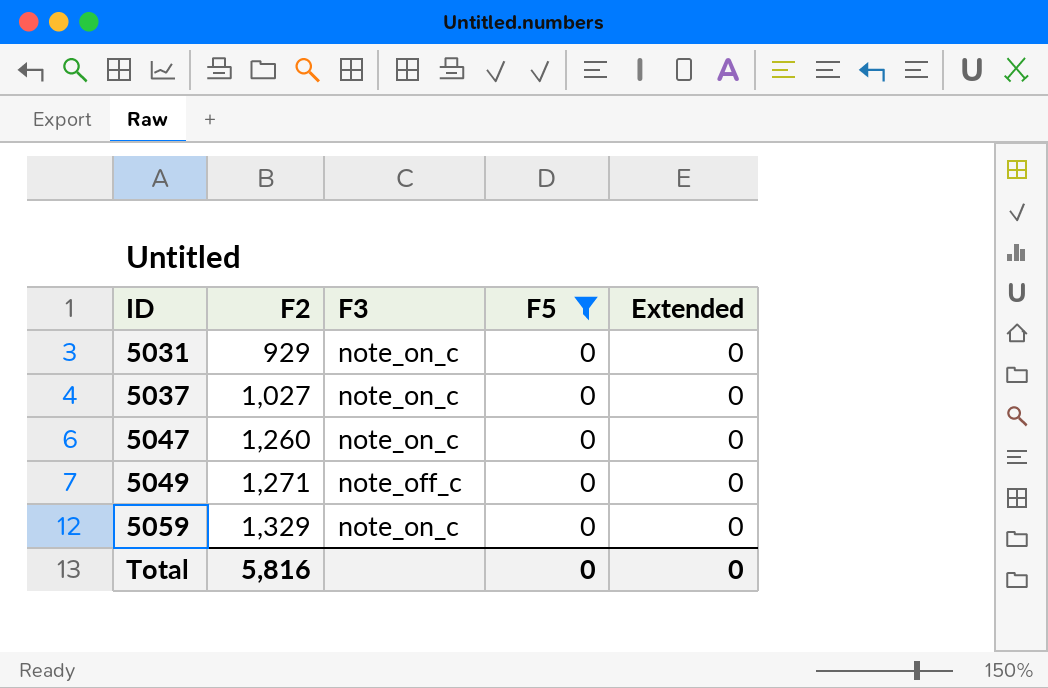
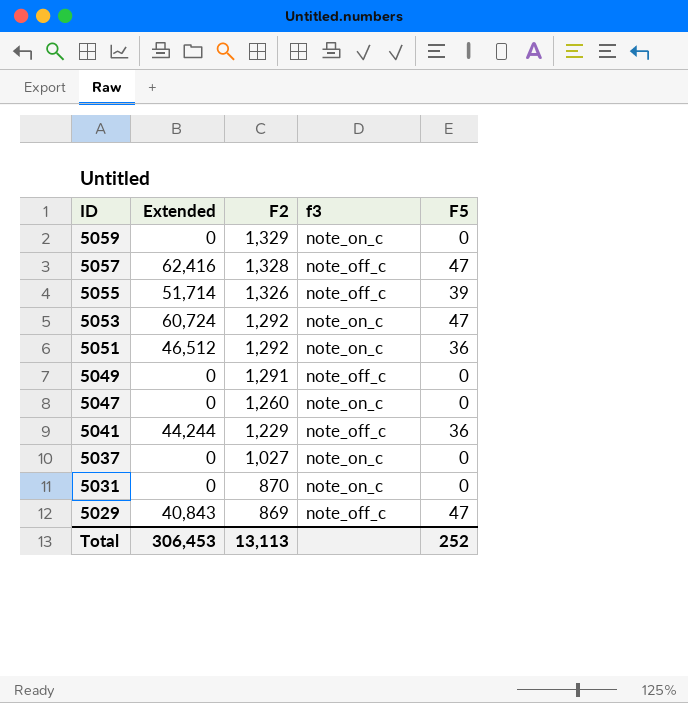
filter: F5 = 0 -> none
row order: ID ascending -> ID descending
column Extended | position: 5 -> 2
column name: F3 -> f3
5049 | F2: 1,271 -> 1,291
5031 | F2: 929 -> 870
Total | Extended: 0 -> 306,453
Total | F2: 5,816 -> 13,113
Total | F5: 0 -> 252

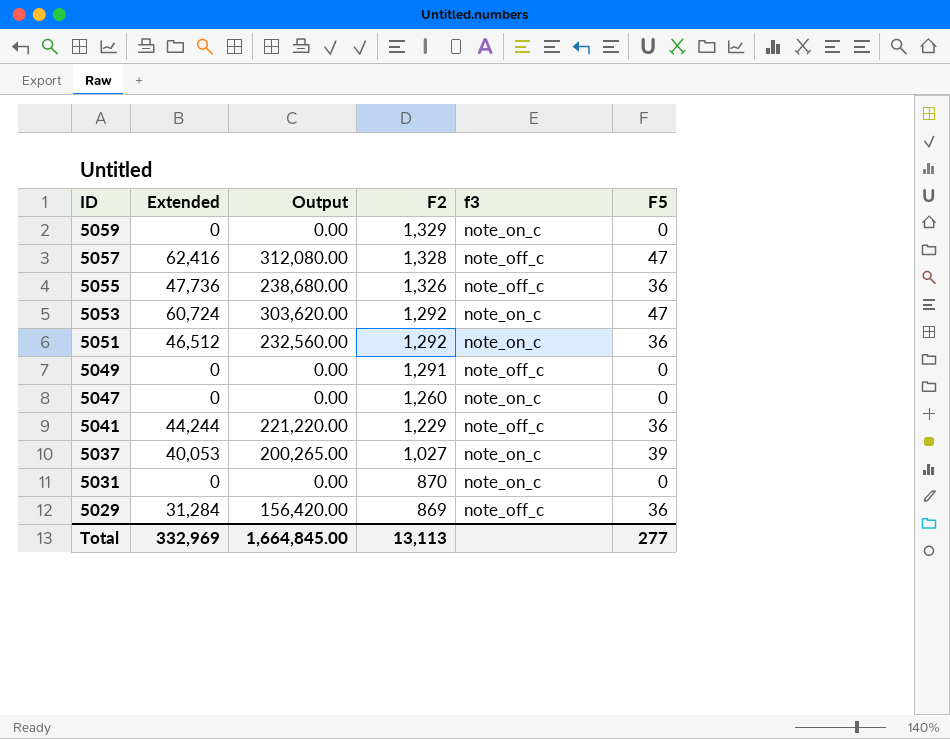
column Output | formula: none -> [Extended] * 5
5055 | Extended: 51,714 -> 47,736
5055 | F5: 39 -> 36
5037 | Extended: 0 -> 40,053
5037 | F5: 0 -> 39
5029 | Extended: 40,843 -> 31,284
5029 | F5: 47 -> 36
Total | Extended: 306,453 -> 332,969
Total | F5: 252 -> 277

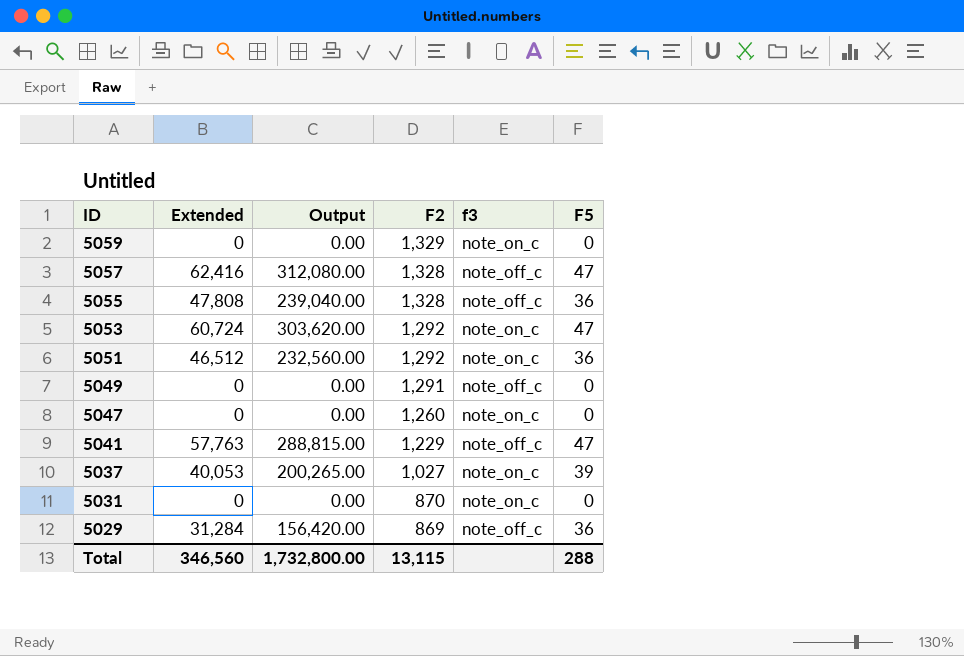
5055 | Extended: 47,736 -> 47,808
5055 | Output: 238,680.00 -> 239,040.00
5055 | F2: 1,326 -> 1,328
5041 | Extended: 44,244 -> 57,763
5041 | Output: 221,220.00 -> 288,815.00
5041 | F5: 36 -> 47
Total | Extended: 332,969 -> 346,560
Total | Output: 1,664,845.00 -> 1,732,800.00
Total | F2: 13,113 -> 13,115
Total | F5: 277 -> 288

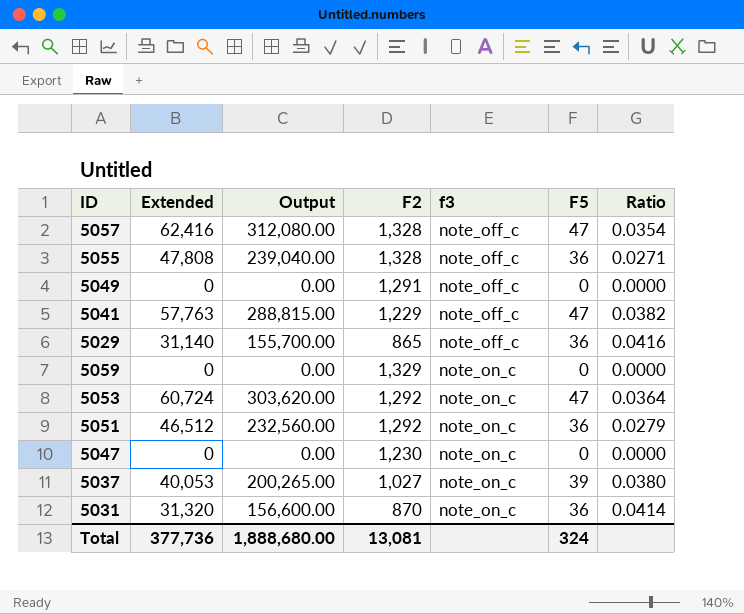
row order: ID descending -> f3 ascending
column Ratio | formula: none -> [F5] / [F2]
5029 | Extended: 31,284 -> 31,140
5029 | Output: 156,420.00 -> 155,700.00
5029 | F2: 869 -> 865
5047 | F2: 1,260 -> 1,230
5031 | Extended: 0 -> 31,320
5031 | Output: 0.00 -> 156,600.00
5031 | F5: 0 -> 36
Total | Extended: 346,560 -> 377,736
Total | Output: 1,732,800.00 -> 1,888,680.00
Total | F2: 13,115 -> 13,081
Total | F5: 288 -> 324

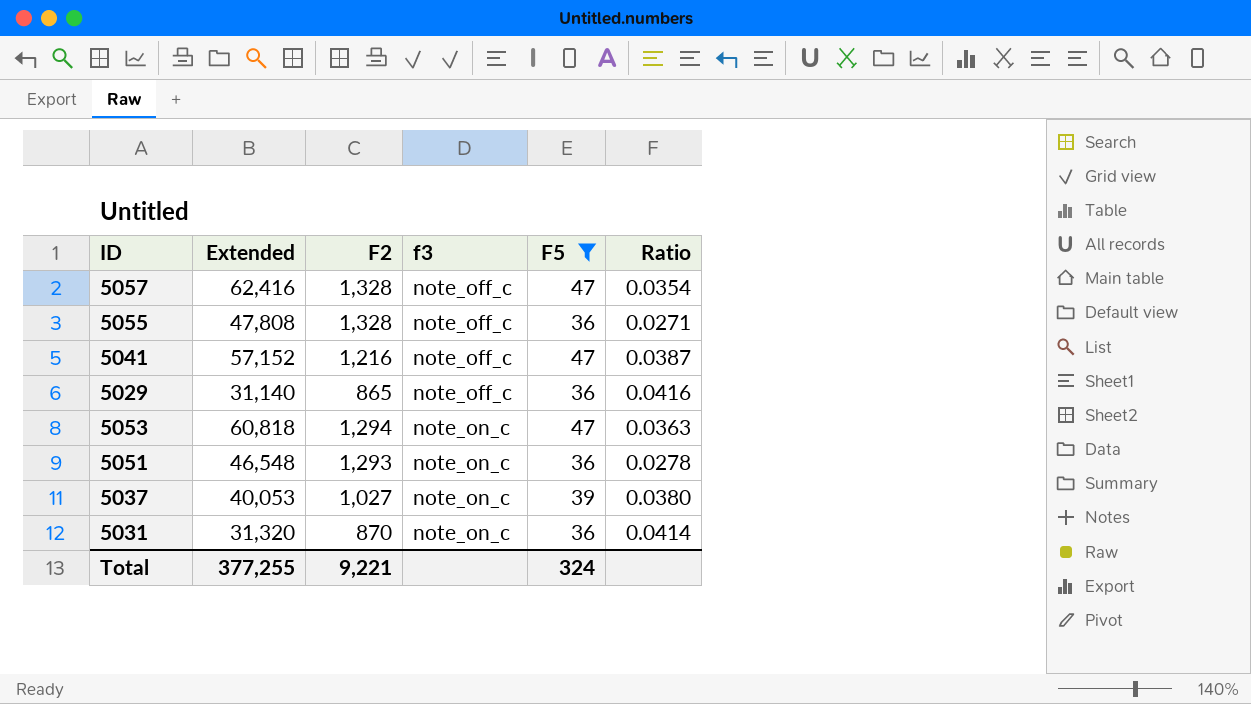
filter: none -> F5 != 0
column Output | formula: [Extended] * 5 -> none
5041 | Extended: 57,763 -> 57,152
5041 | F2: 1,229 -> 1,216
5041 | Ratio: 0.0382 -> 0.0387
5053 | Extended: 60,724 -> 60,818
5053 | F2: 1,292 -> 1,294
5053 | Ratio: 0.0364 -> 0.0363
5051 | Extended: 46,512 -> 46,548
5051 | F2: 1,292 -> 1,293
5051 | Ratio: 0.0279 -> 0.0278
Total | Extended: 377,736 -> 377,255
Total | F2: 13,081 -> 9,221

